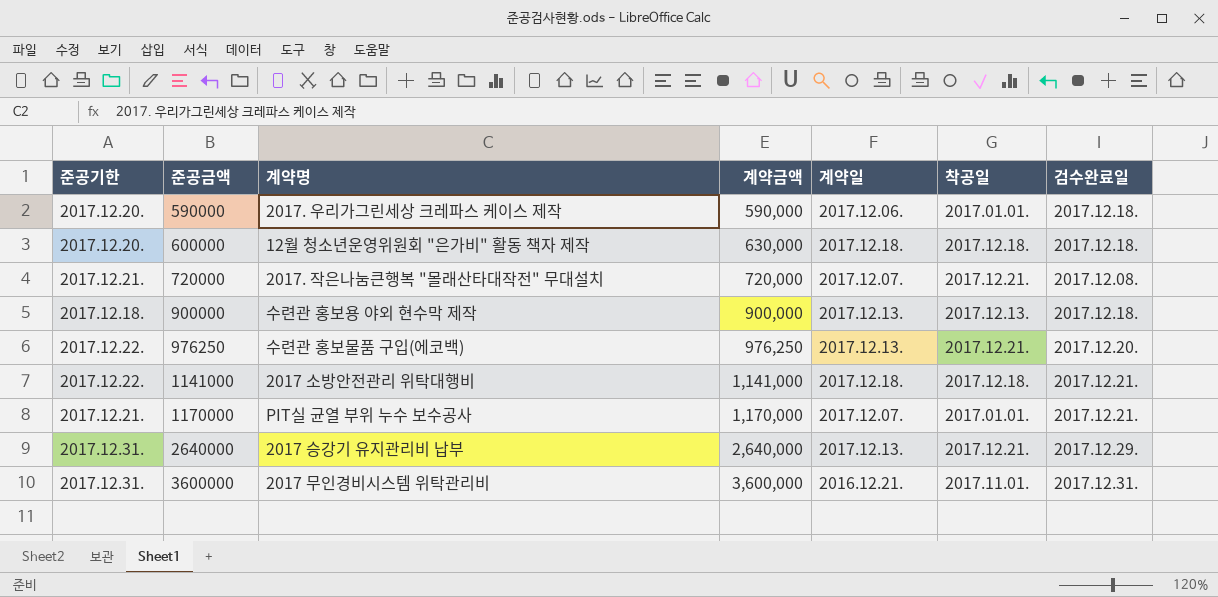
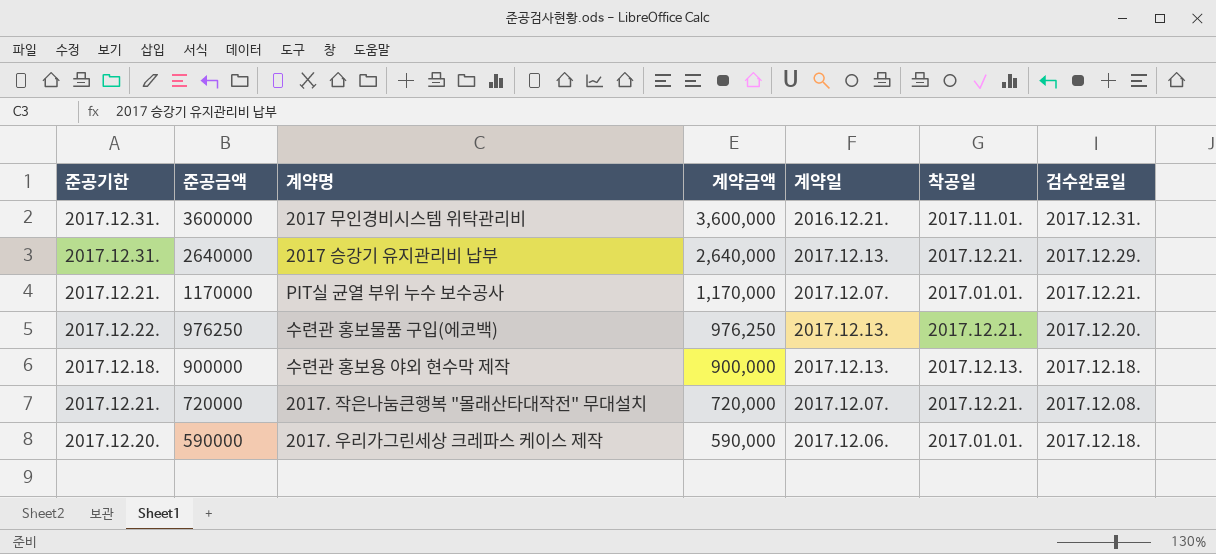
row order: 준공금액 ascending -> 준공금액 descending
row 600000: 2017.12.20. | 12월 청소년운영위원회 "은가비" 활동 책자 제작 | 630,000 | 2017.12.18. | 2017.12.18. | 2017.12.18. -> none
row 1141000: 2017.12.22. | 2017 소방안전관리 위탁대행비 | 1,141,000 | 2017.12.18. | 2017.12.18. | 2017.12.21. -> none

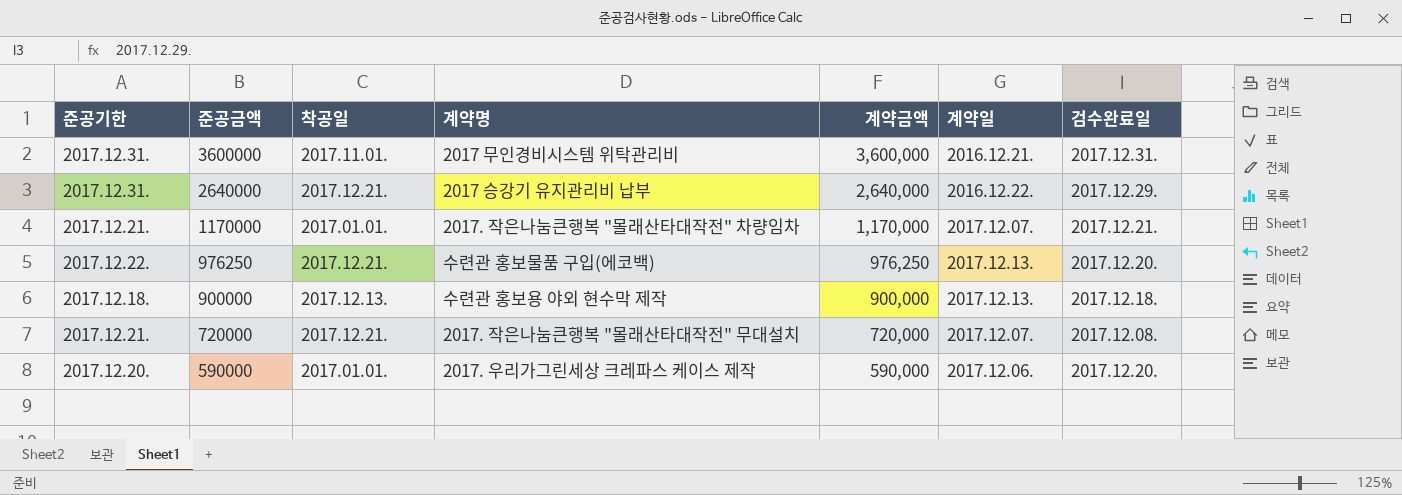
column 착공일 | position: 6 -> 3
2640000 | 계약일: 2017.12.13. -> 2016.12.22.
1170000 | 계약명: PIT실 균열 부위 누수 보수공사 -> 2017. 작은나눔큰행복 "몰래산타대작전" 차량임차
590000 | 검수완료일: 2017.12.18. -> 2017.12.20.

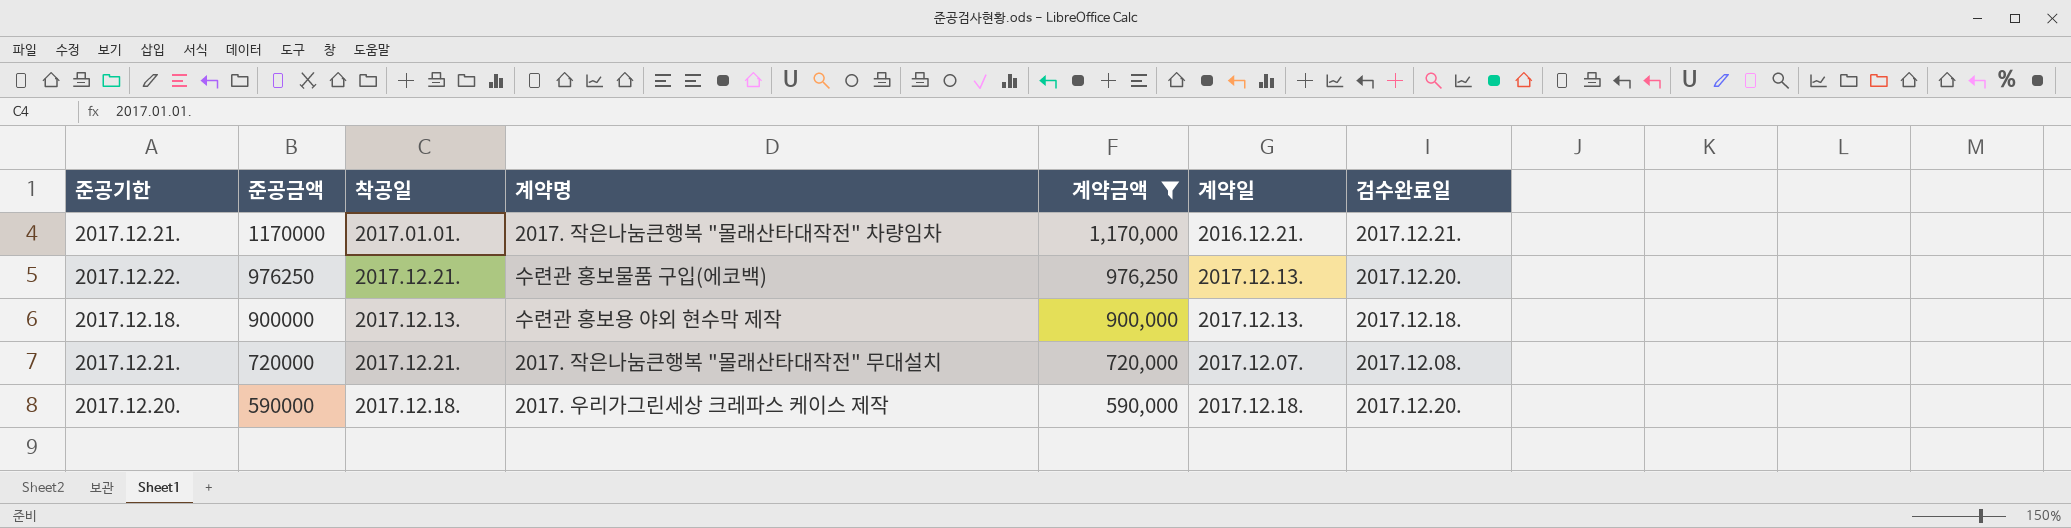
filter: none -> 계약금액 <= 1,170,000
1170000 | 계약일: 2017.12.07. -> 2016.12.21.
590000 | 착공일: 2017.01.01. -> 2017.12.18.
590000 | 계약일: 2017.12.06. -> 2017.12.18.

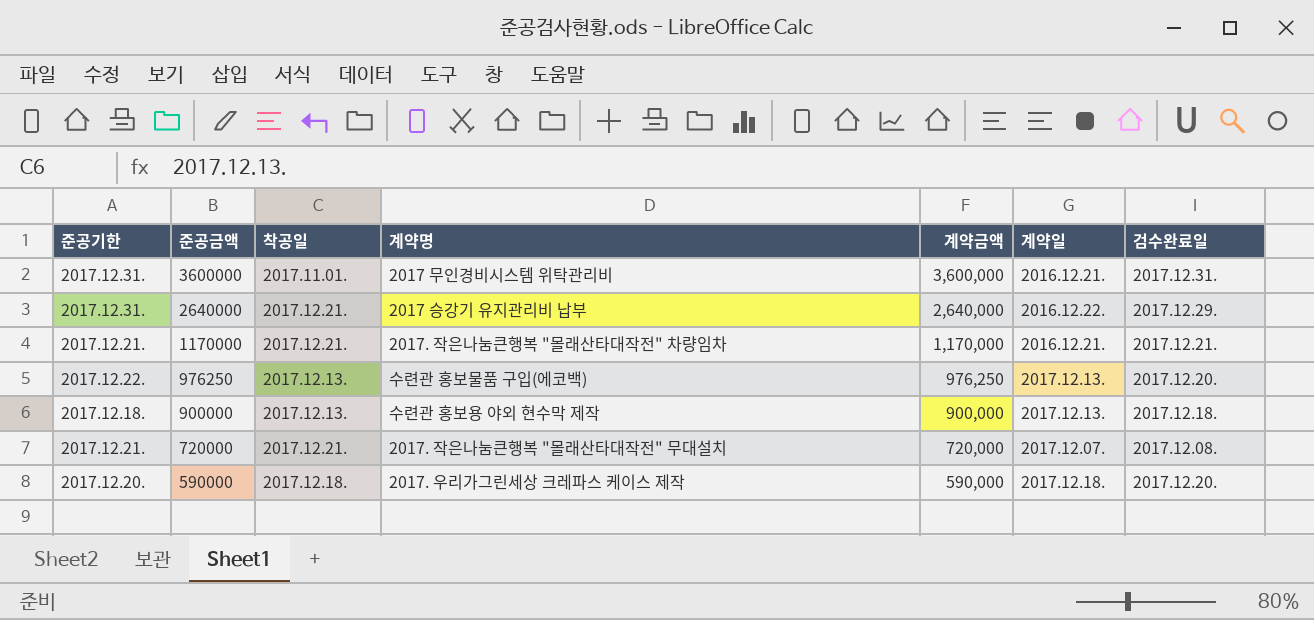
filter: 계약금액 <= 1,170,000 -> none
1170000 | 착공일: 2017.01.01. -> 2017.12.21.
976250 | 착공일: 2017.12.21. -> 2017.12.13.

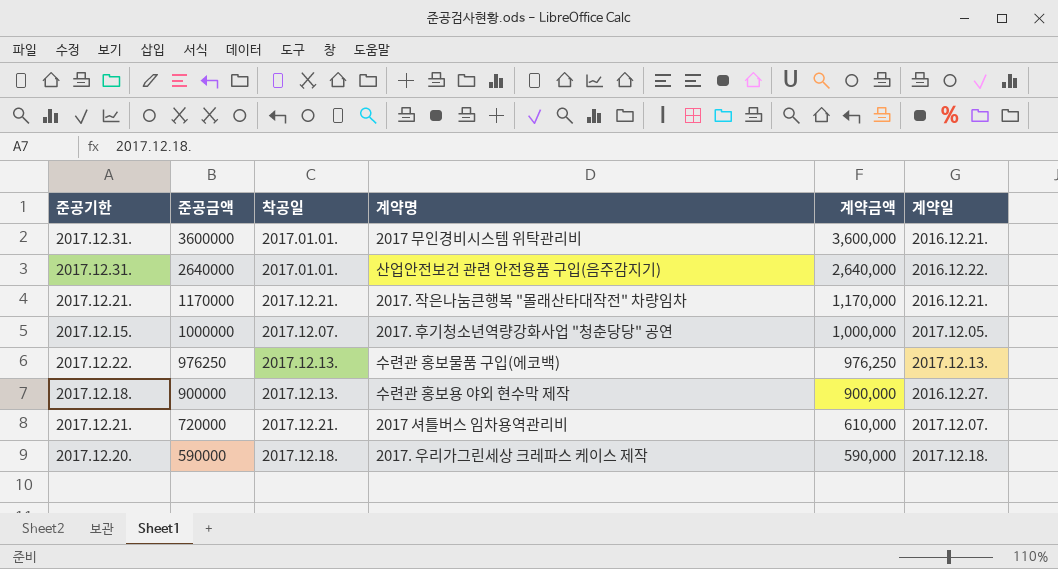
column 검수완료일 | position: 7 -> none
3600000 | 착공일: 2017.11.01. -> 2017.01.01.
2640000 | 착공일: 2017.12.21. -> 2017.01.01.
2640000 | 계약명: 2017 승강기 유지관리비 납부 -> 산업안전보건 관련 안전용품 구입(음주감지기)
row 1000000: none -> 2017.12.15. | 2017.12.07. | 2017. 후기청소년역량강화사업 "청춘당당" 공연 | 1,000,000 | 2017.12.05.
900000 | 계약일: 2017.12.13. -> 2016.12.27.
720000 | 계약명: 2017. 작은나눔큰행복 "몰래산타대작전" 무대설치 -> 2017 셔틀버스 임차용역관리비
720000 | 계약금액: 720,000 -> 610,000

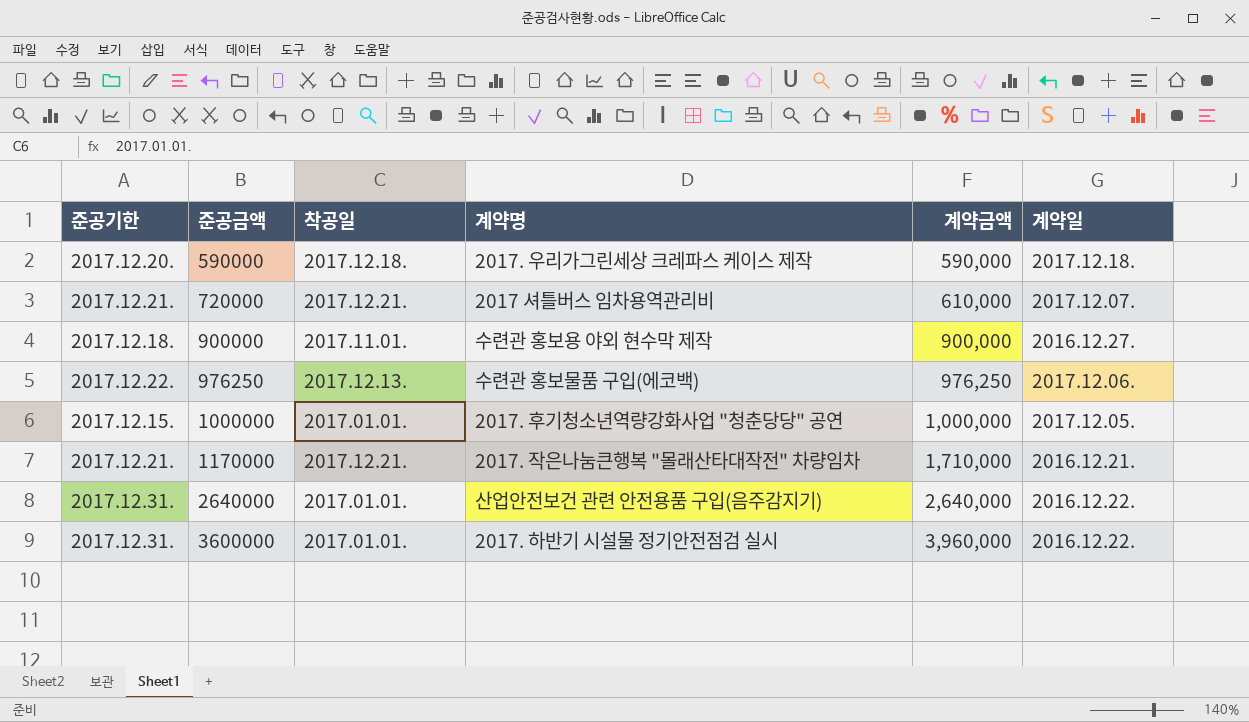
row order: 준공금액 descending -> 준공금액 ascending
900000 | 착공일: 2017.12.13. -> 2017.11.01.
976250 | 계약일: 2017.12.13. -> 2017.12.06.
1000000 | 착공일: 2017.12.07. -> 2017.01.01.
1170000 | 계약금액: 1,170,000 -> 1,710,000
3600000 | 계약명: 2017 무인경비시스템 위탁관리비 -> 2017. 하반기 시설물 정기안전점검 실시
3600000 | 계약금액: 3,600,000 -> 3,960,000
3600000 | 계약일: 2016.12.21. -> 2016.12.22.

